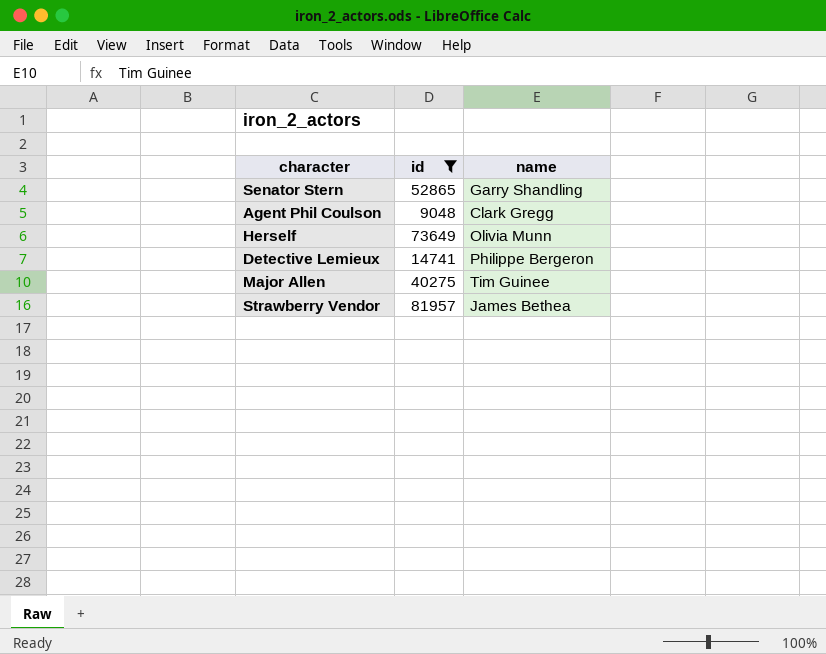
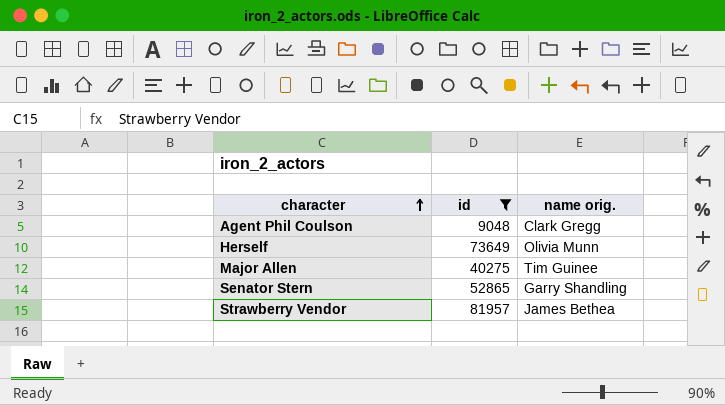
row order: none -> character ascending
column name: name -> name orig.
row Detective Lemieux: 14741 | Philippe Bergeron -> none

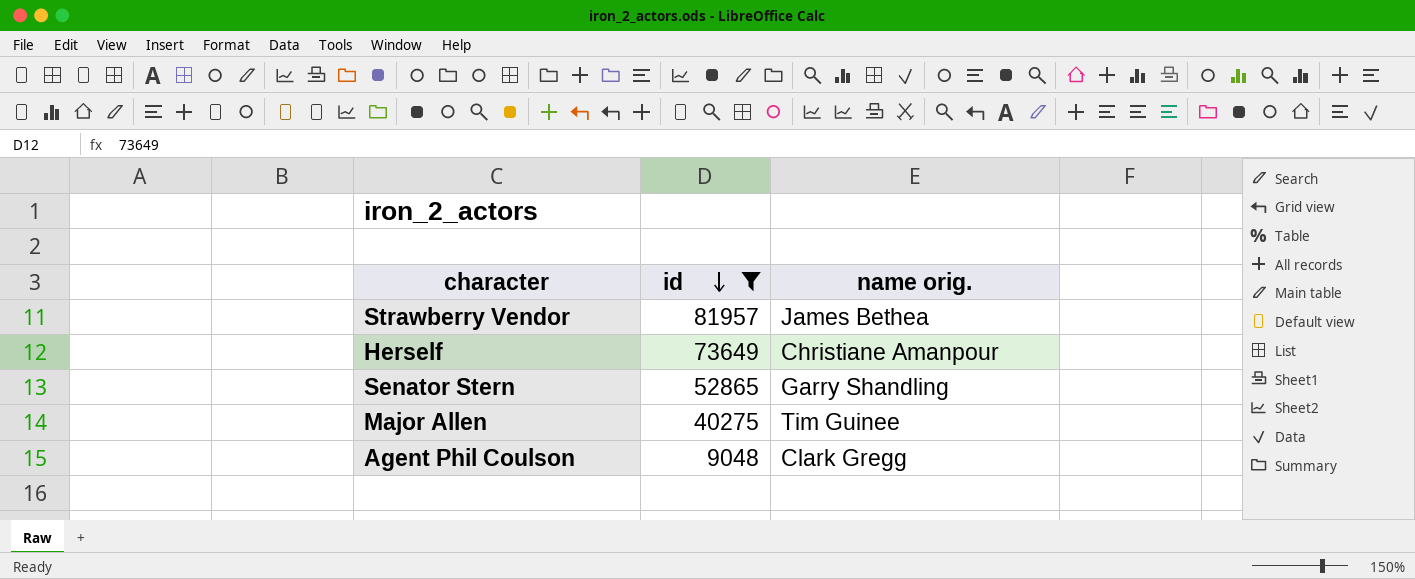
row order: character ascending -> id descending
Herself | name orig.: Olivia Munn -> Christiane Amanpour

